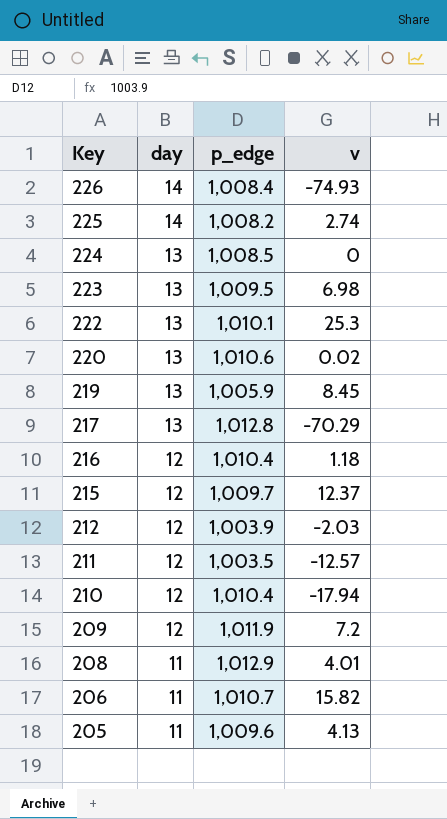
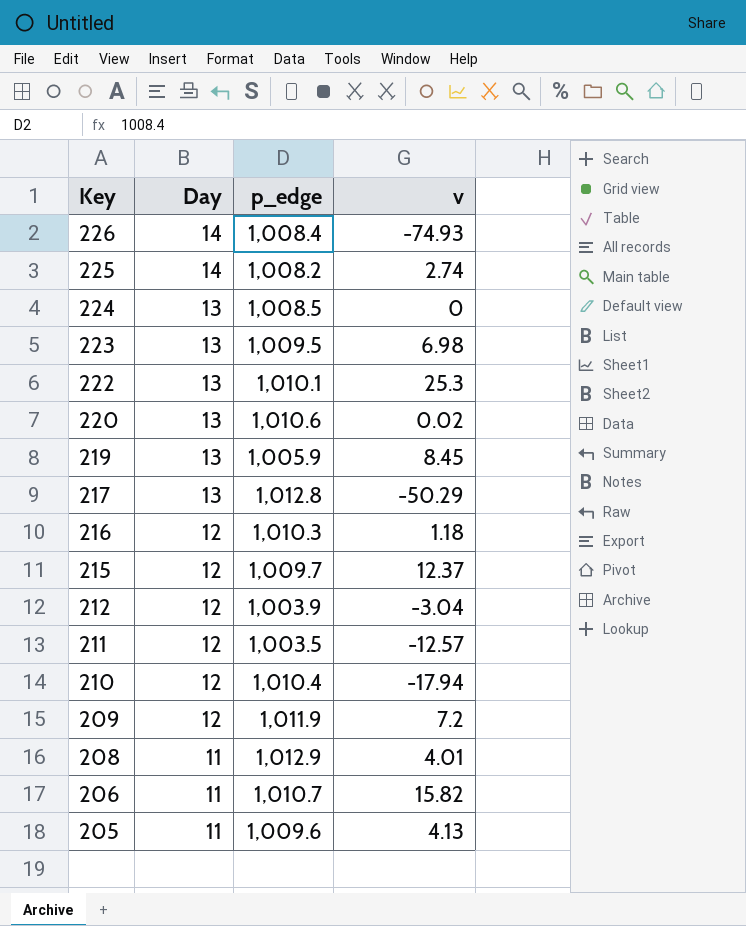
column name: day -> Day
217 | v: -70.29 -> -50.29
216 | p_edge: 1,010.4 -> 1,010.3
212 | v: -2.03 -> -3.04

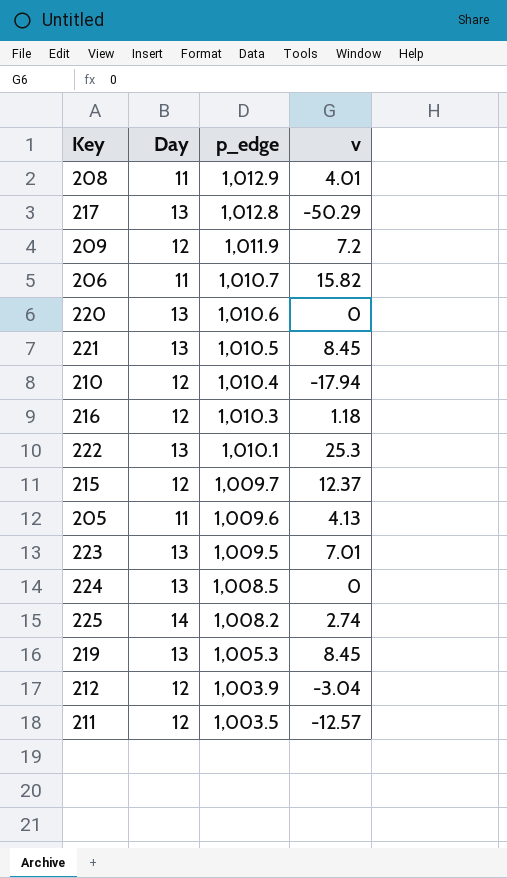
row order: Key descending -> p_edge descending
row 226: 14 | 1,008.4 | -74.93 -> none
220 | v: 0.02 -> 0
row 221: none -> 13 | 1,010.5 | 8.45
223 | v: 6.98 -> 7.01
219 | p_edge: 1,005.9 -> 1,005.3

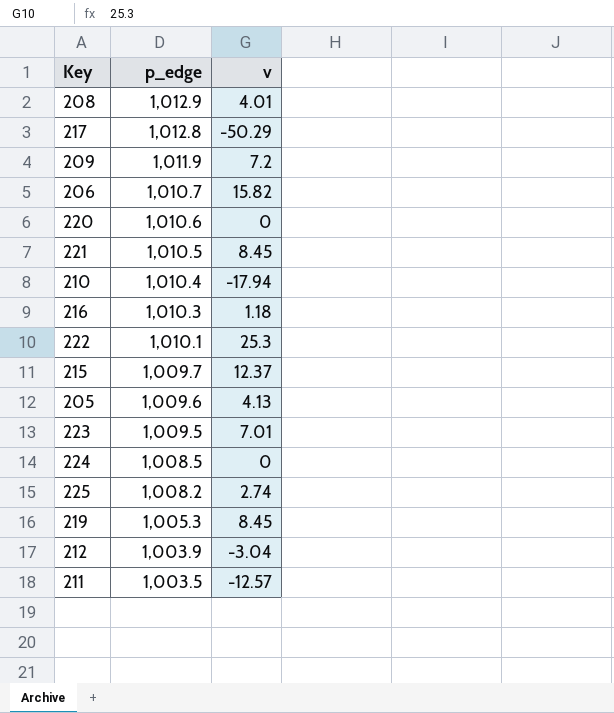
column Day | position: 2 -> none

